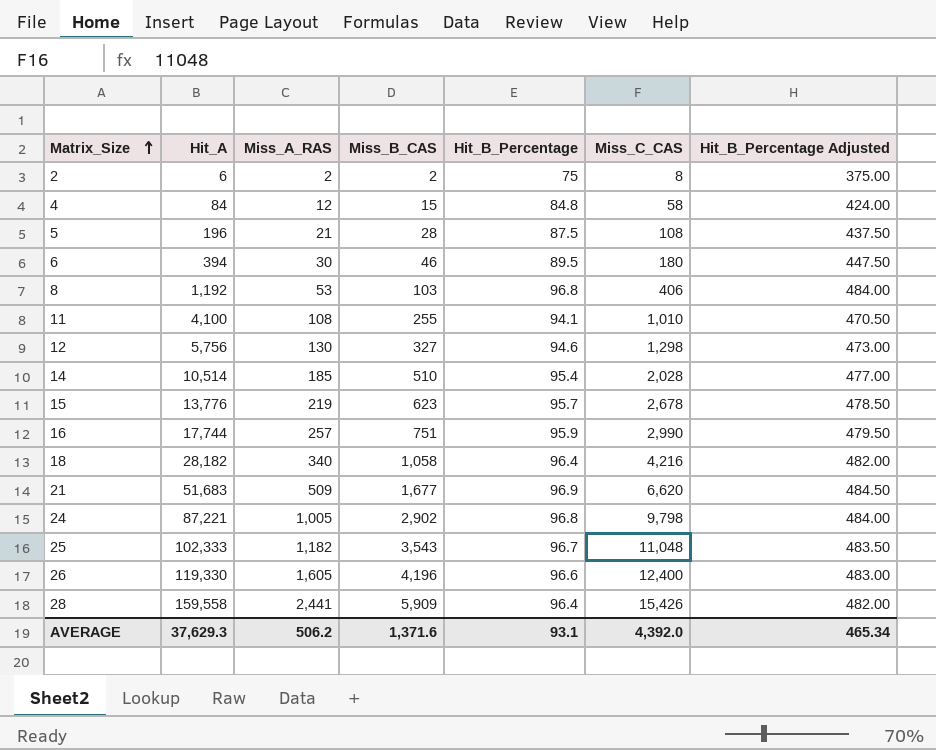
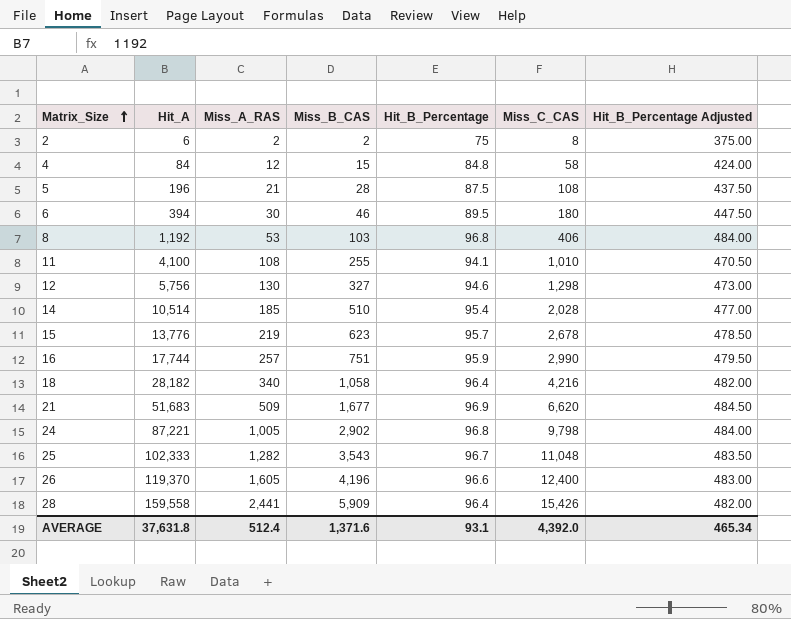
25 | Miss_A_RAS: 1,182 -> 1,282
26 | Hit_A: 119,330 -> 119,370
AVERAGE | Hit_A: 37,629.3 -> 37,631.8
AVERAGE | Miss_A_RAS: 506.2 -> 512.4

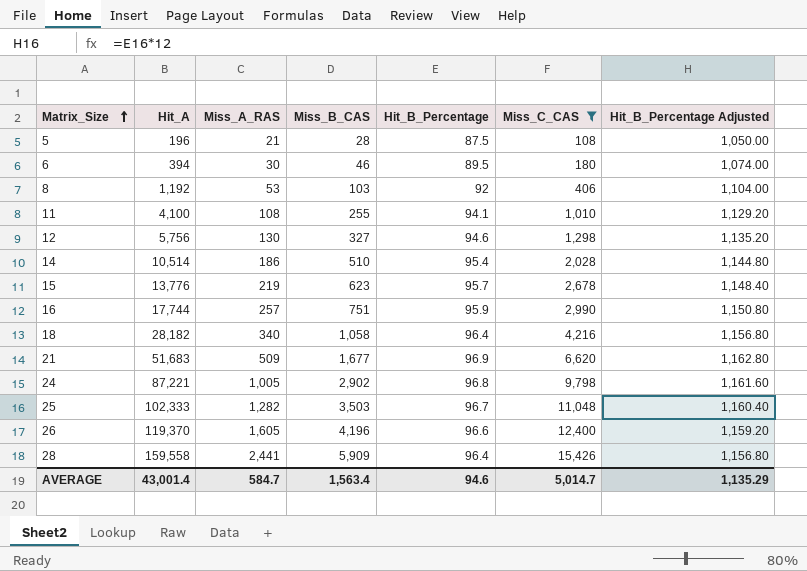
filter: none -> Miss_C_CAS >= 108
column Hit_B_Percentage Adjusted | formula: [Hit_B_Percentage] * 5 -> [Hit_B_Percentage] * 12
8 | Hit_B_Percentage: 96.8 -> 92
14 | Miss_A_RAS: 185 -> 186
25 | Miss_B_CAS: 3,543 -> 3,503
AVERAGE | Hit_A: 37,631.8 -> 43,001.4
AVERAGE | Miss_A_RAS: 512.4 -> 584.7
AVERAGE | Miss_B_CAS: 1,371.6 -> 1,563.4
AVERAGE | Hit_B_Percentage: 93.1 -> 94.6
AVERAGE | Miss_C_CAS: 4,392.0 -> 5,014.7
AVERAGE | Hit_B_Percentage Adjusted: 465.34 -> 1,135.29

